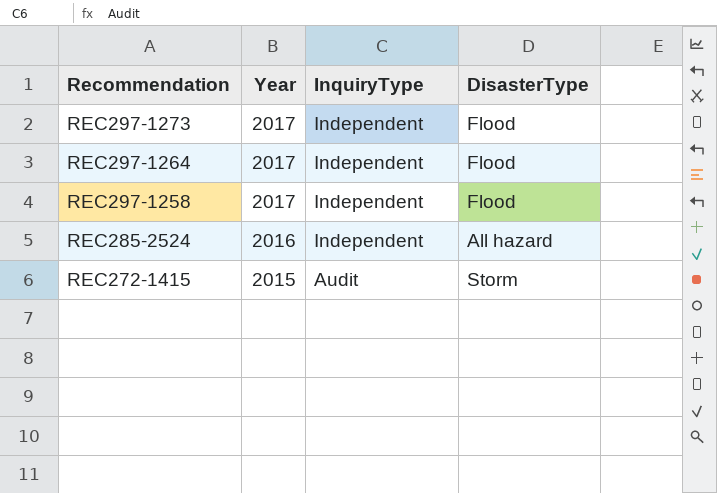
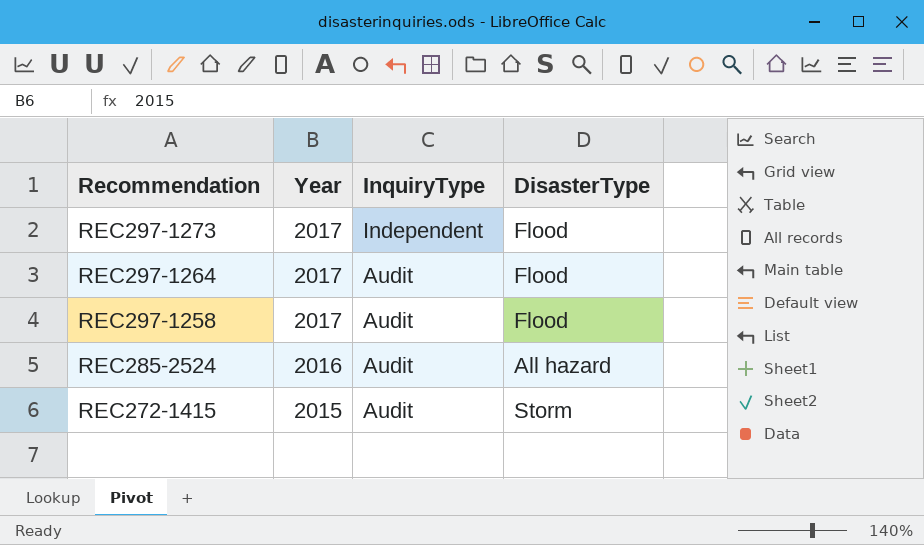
REC297-1264 | InquiryType: Independent -> Audit
REC297-1258 | InquiryType: Independent -> Audit
REC285-2524 | InquiryType: Independent -> Audit

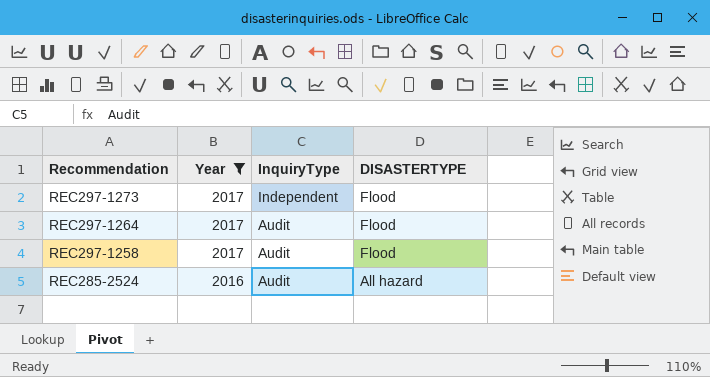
filter: none -> Year != 2015
column name: DisasterType -> DISASTERTYPE

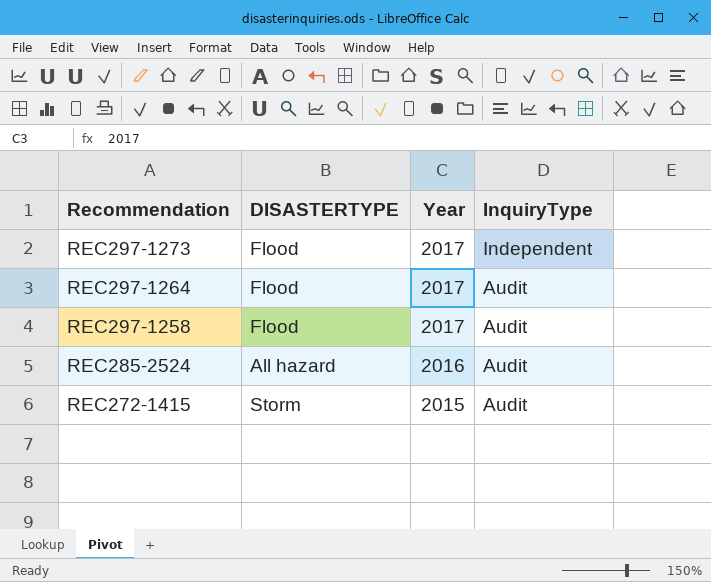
filter: Year != 2015 -> none
column DISASTERTYPE | position: 4 -> 2

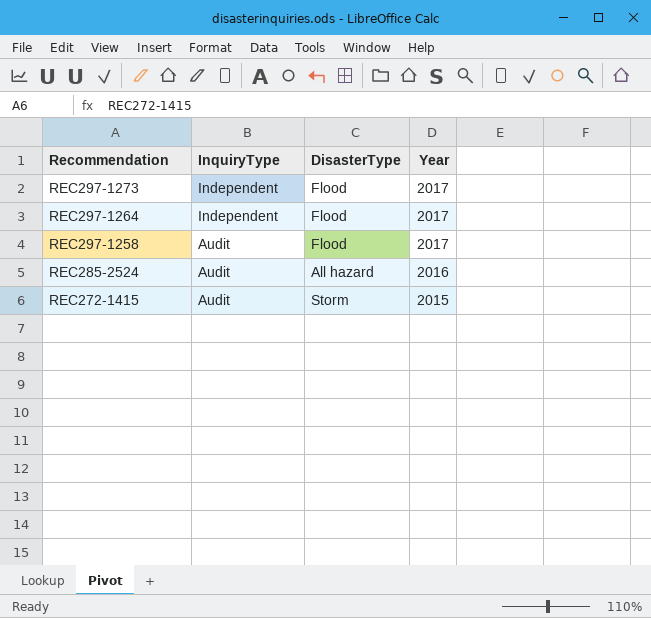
column InquiryType | position: 4 -> 2
column name: DISASTERTYPE -> DisasterType
REC297-1264 | InquiryType: Audit -> Independent

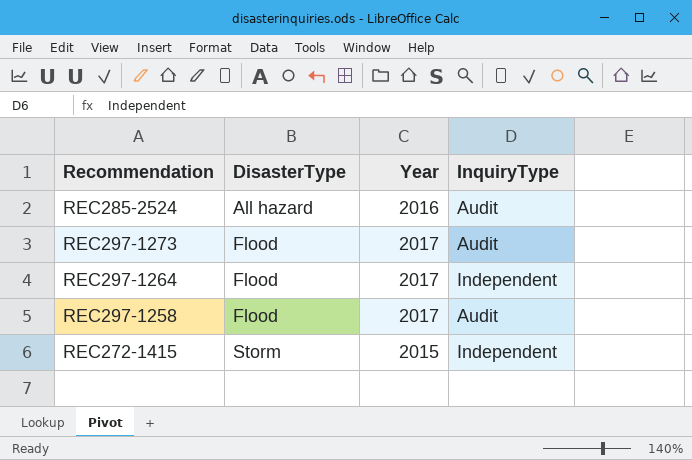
row order: Recommendation descending -> DisasterType ascending
column InquiryType | position: 2 -> 4
REC297-1273 | InquiryType: Independent -> Audit
REC272-1415 | InquiryType: Audit -> Independent

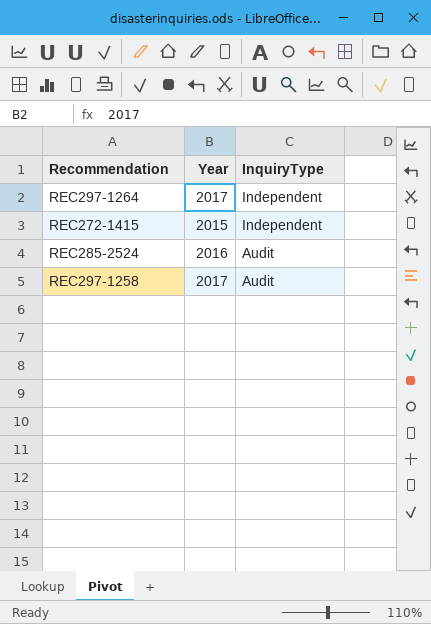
row order: DisasterType ascending -> InquiryType descending
column DisasterType | position: 2 -> none
row REC297-1273: Flood | 2017 | Audit -> none

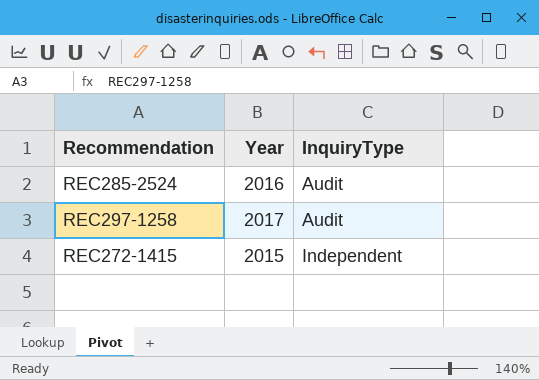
row order: InquiryType descending -> InquiryType ascending
row REC297-1264: 2017 | Independent -> none

